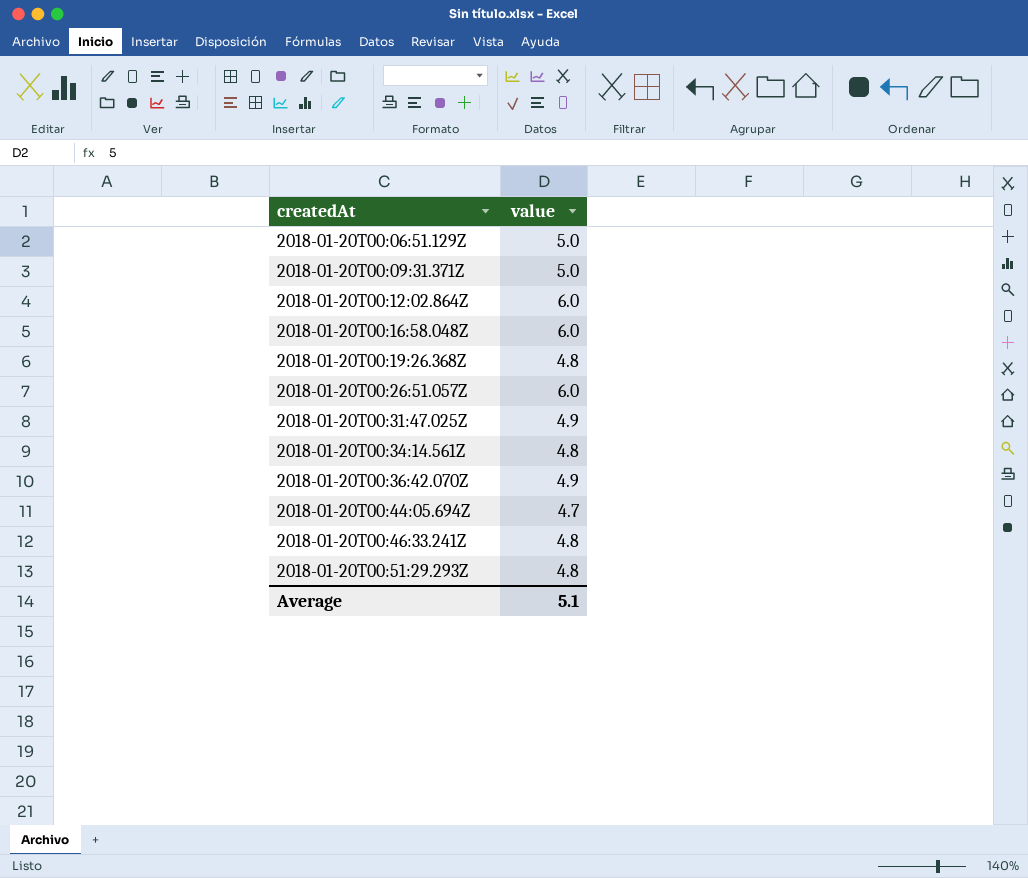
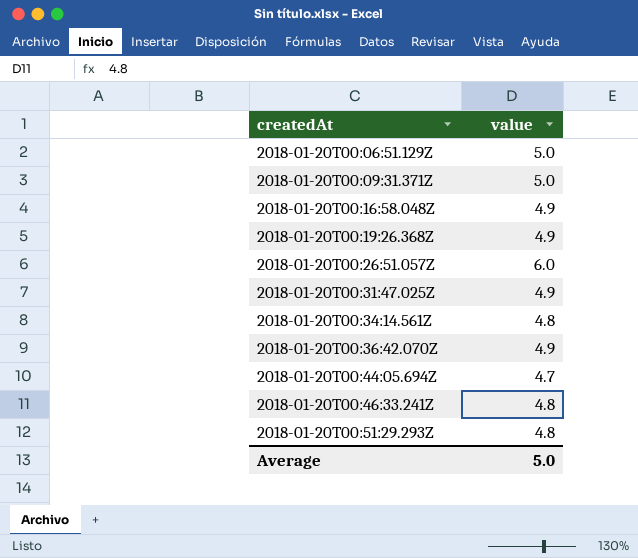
row 2018-01-20T00:12:02.864Z: 6.0 -> none
2018-01-20T00:16:58.048Z | value: 6.0 -> 4.9
2018-01-20T00:19:26.368Z | value: 4.8 -> 4.9
Average | value: 5.1 -> 5.0

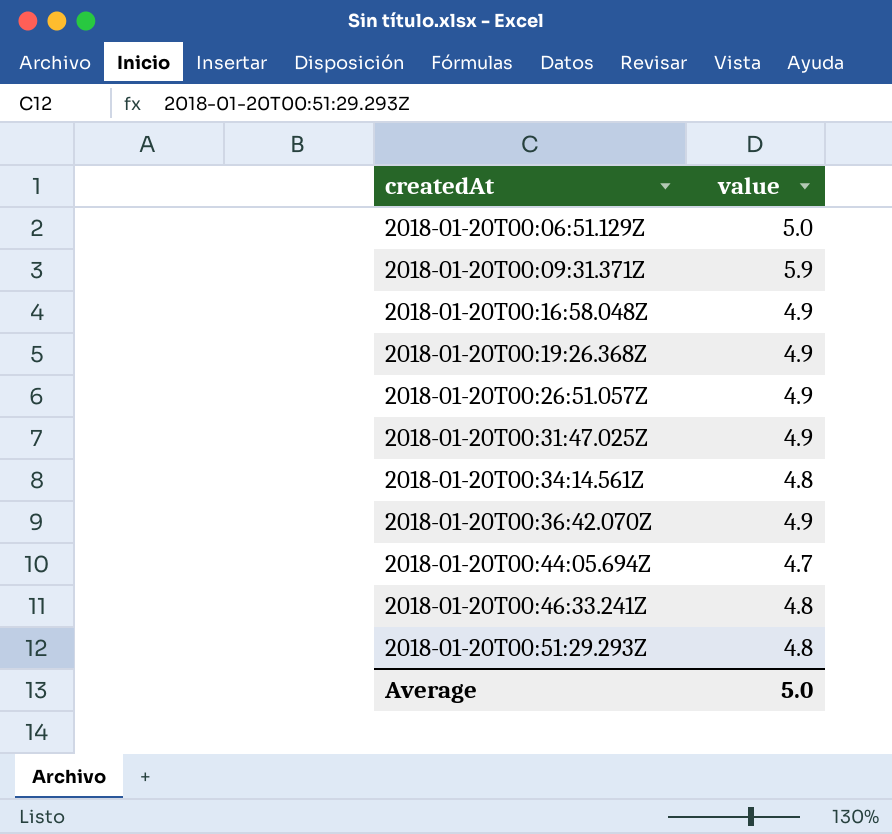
2018-01-20T00:09:31.371Z | value: 5.0 -> 5.9
2018-01-20T00:26:51.057Z | value: 6.0 -> 4.9

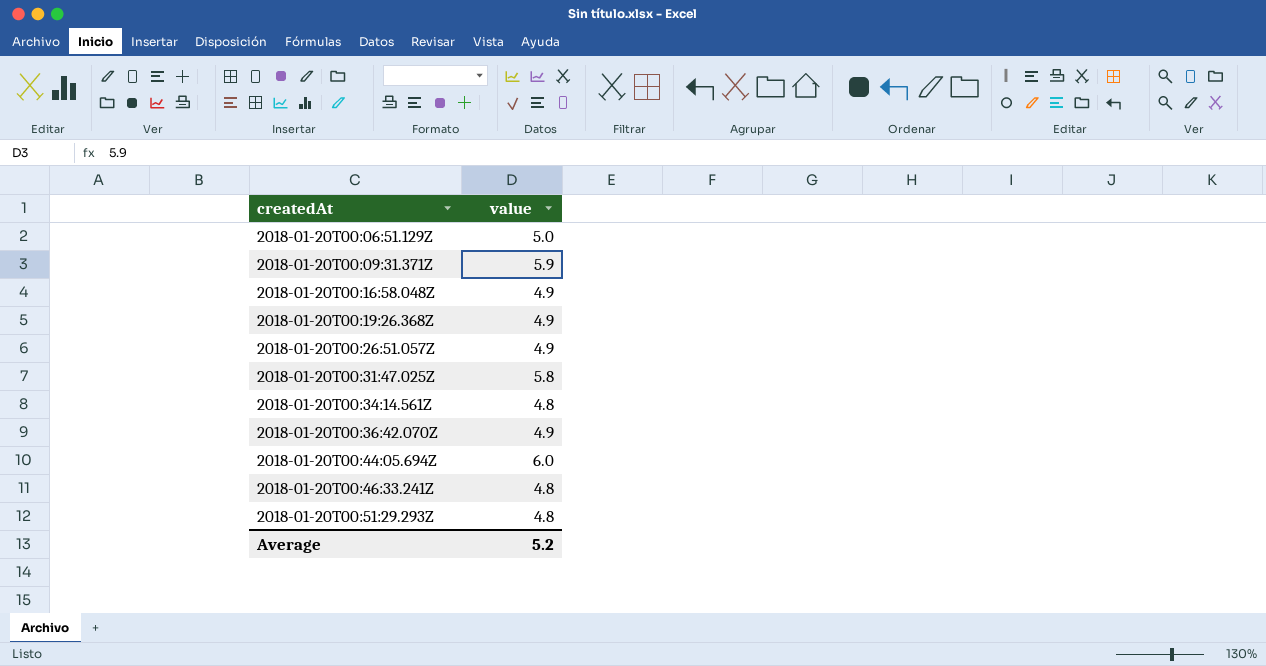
2018-01-20T00:31:47.025Z | value: 4.9 -> 5.8
2018-01-20T00:44:05.694Z | value: 4.7 -> 6.0
Average | value: 5.0 -> 5.2

